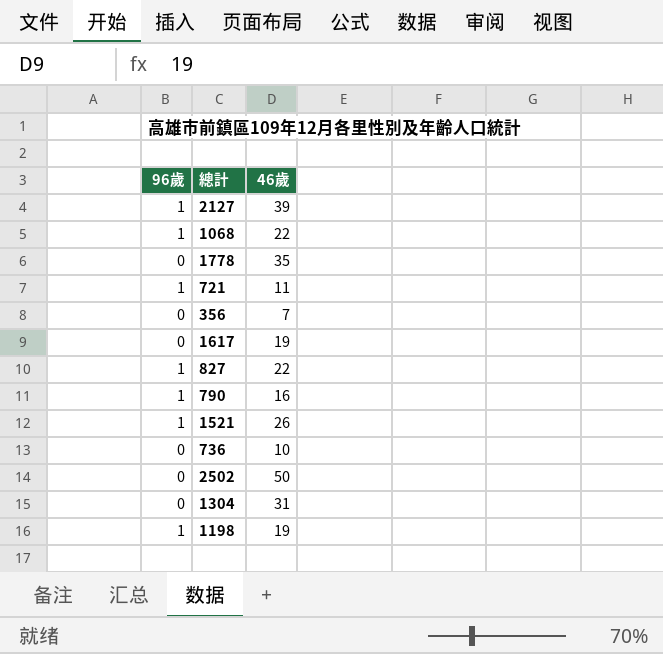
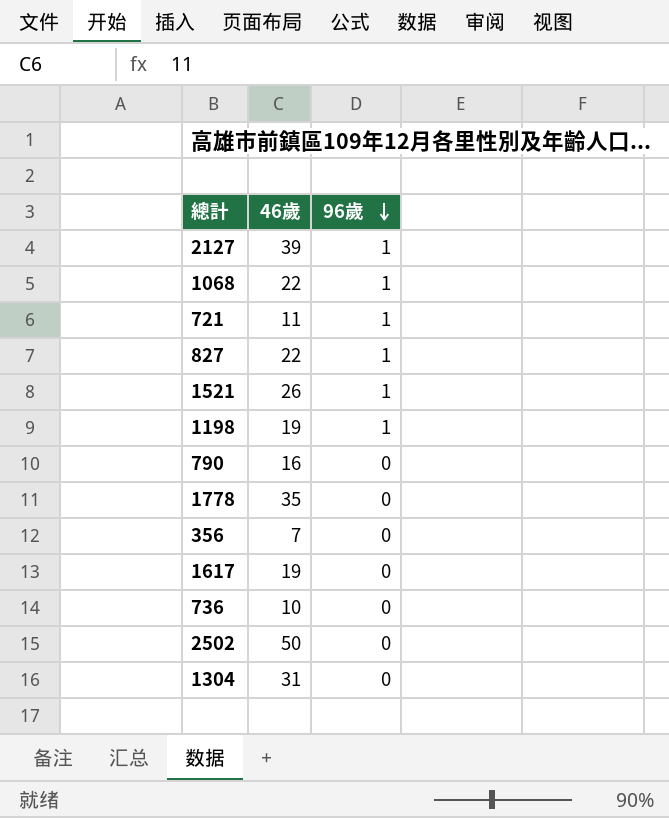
row order: none -> 96歲 descending
column 96歲 | position: 1 -> 3
790 | 96歲: 1 -> 0

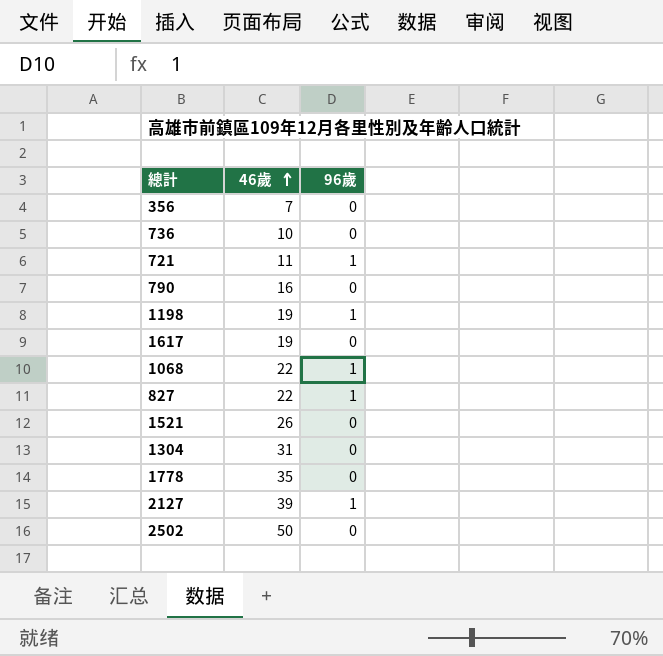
row order: 96歲 descending -> 46歲 ascending
1521 | 96歲: 1 -> 0

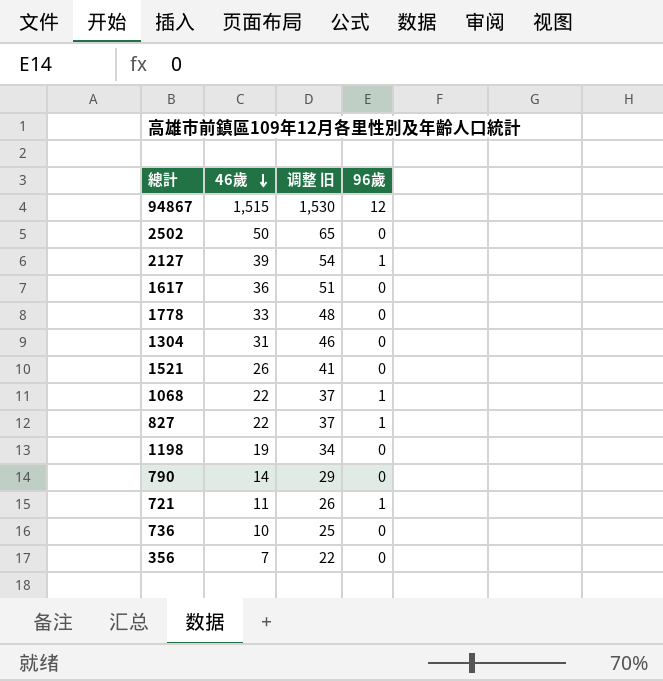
row order: 46歲 ascending -> 46歲 descending
column 调整 旧 | formula: none -> [46歲] + 15
row 94867: none -> 1,515 | 1,530 | 12
1617 | 46歲: 19 -> 36
1778 | 46歲: 35 -> 33
1198 | 96歲: 1 -> 0
790 | 46歲: 16 -> 14

